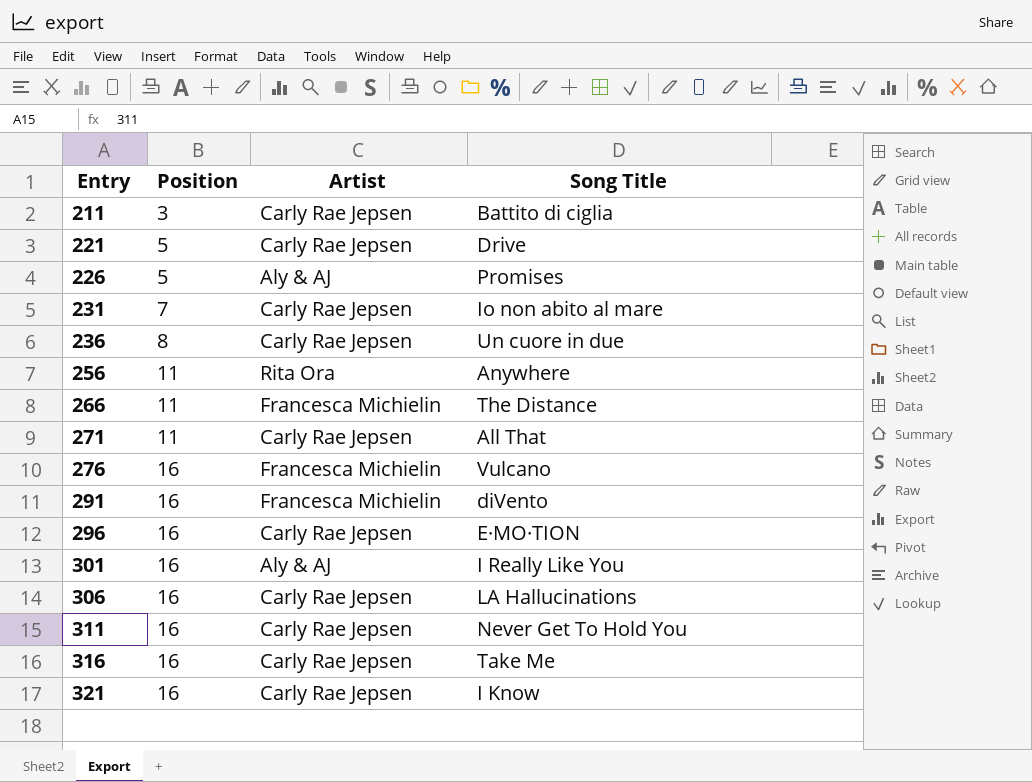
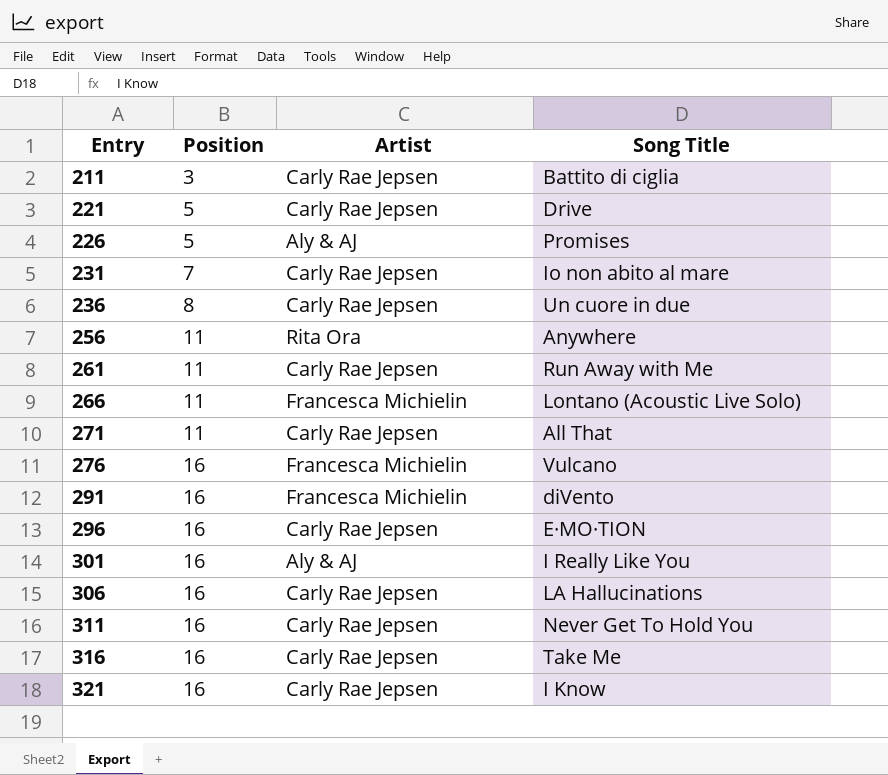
row 261: none -> 11 | Carly Rae Jepsen | Run Away with Me
266 | Song Title: The Distance -> Lontano (Acoustic Live Solo)

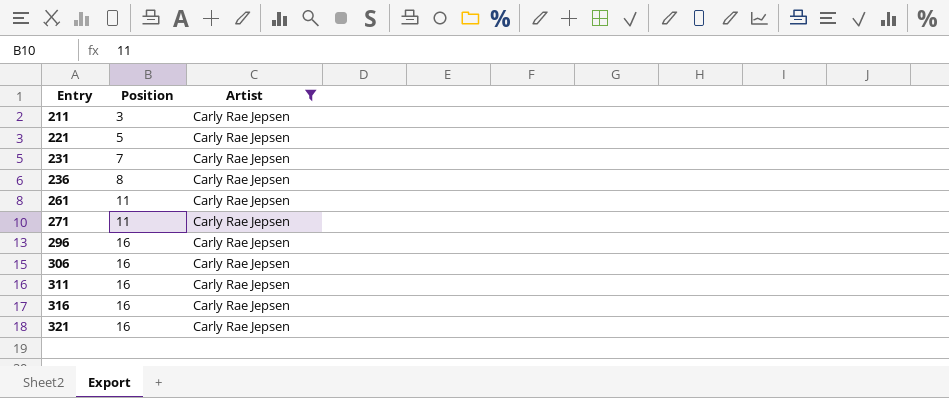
filter: none -> Artist = Carly Rae Jepsen
column Song Title | position: 4 -> none

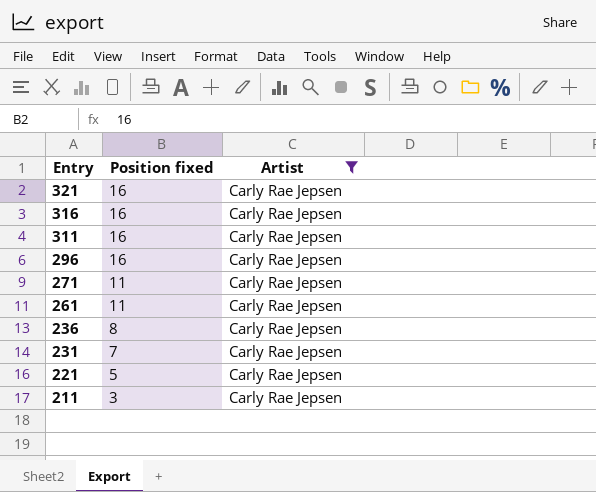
row order: Entry ascending -> Entry descending
column name: Position -> Position fixed
row 306: 16 | Carly Rae Jepsen -> none

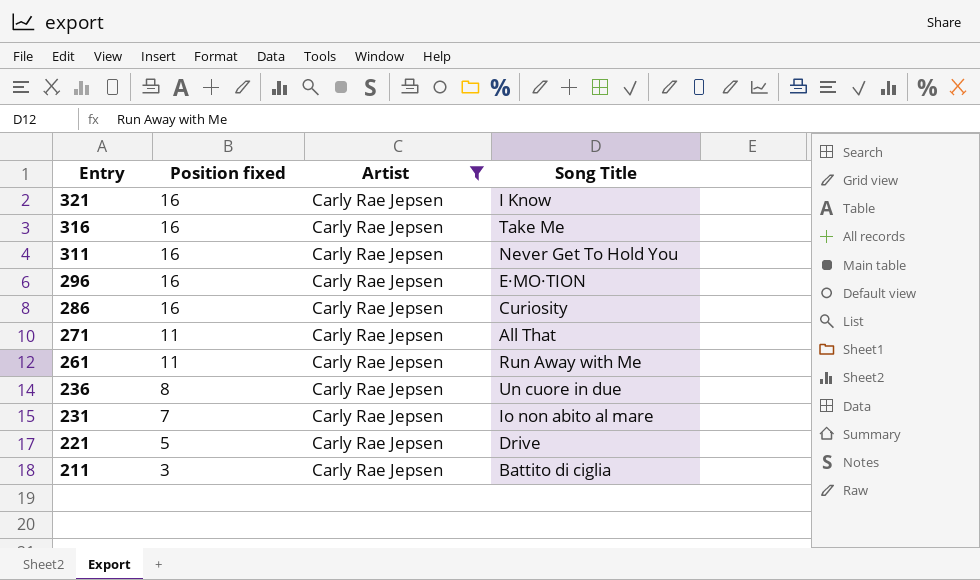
column Song Title | position: none -> 4
row 286: none -> 16 | Carly Rae Jepsen | Curiosity

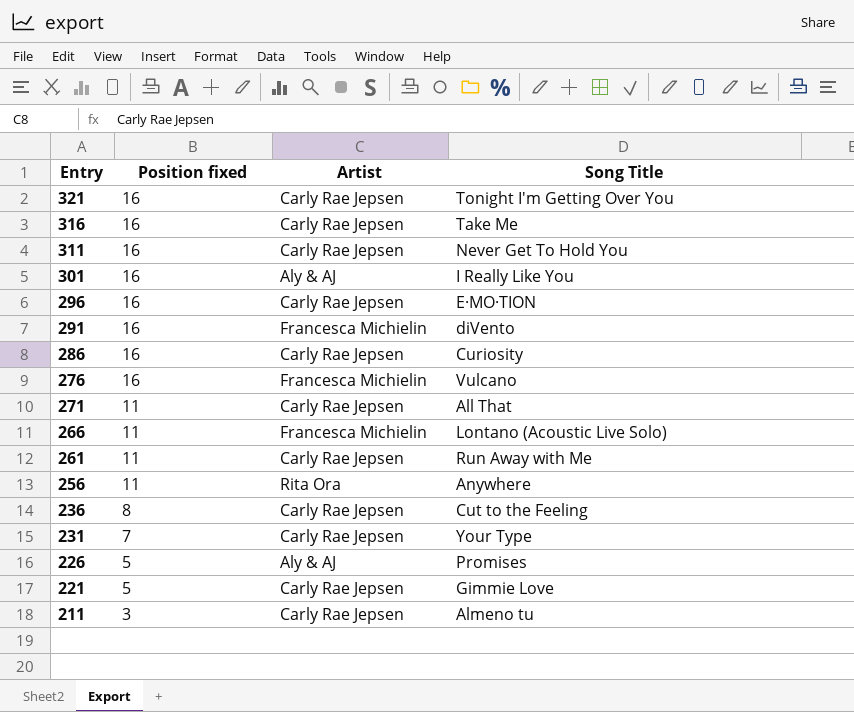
filter: Artist = Carly Rae Jepsen -> none
321 | Song Title: I Know -> Tonight I'm Getting Over You
236 | Song Title: Un cuore in due -> Cut to the Feeling
231 | Song Title: Io non abito al mare -> Your Type
221 | Song Title: Drive -> Gimmie Love
211 | Song Title: Battito di ciglia -> Almeno tu

